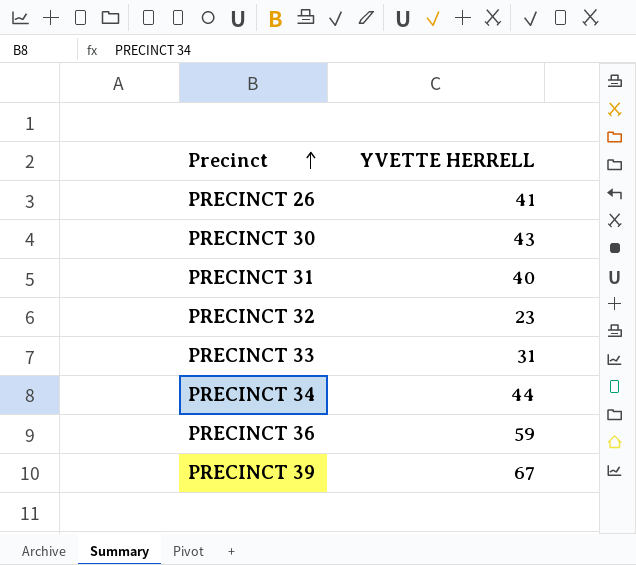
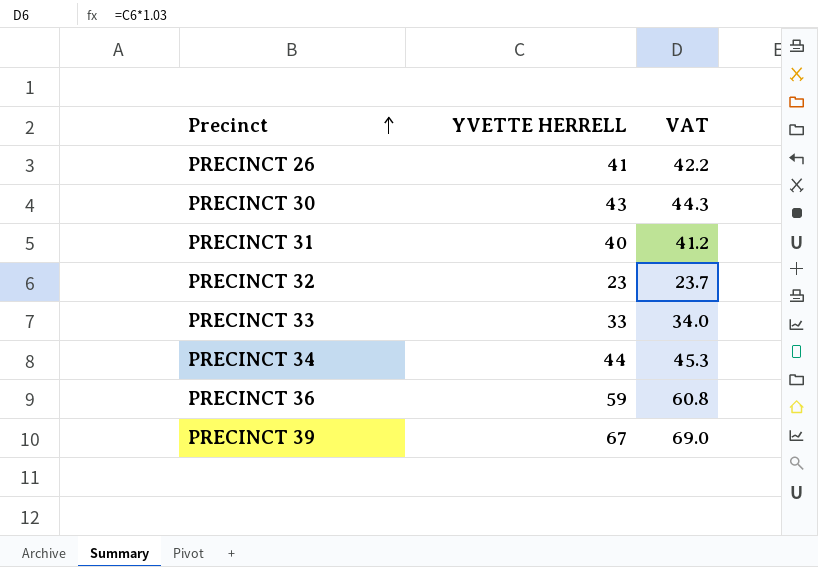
column VAT | formula: none -> [YVETTE HERRELL] * 1.03
PRECINCT 33 | YVETTE HERRELL: 31 -> 33

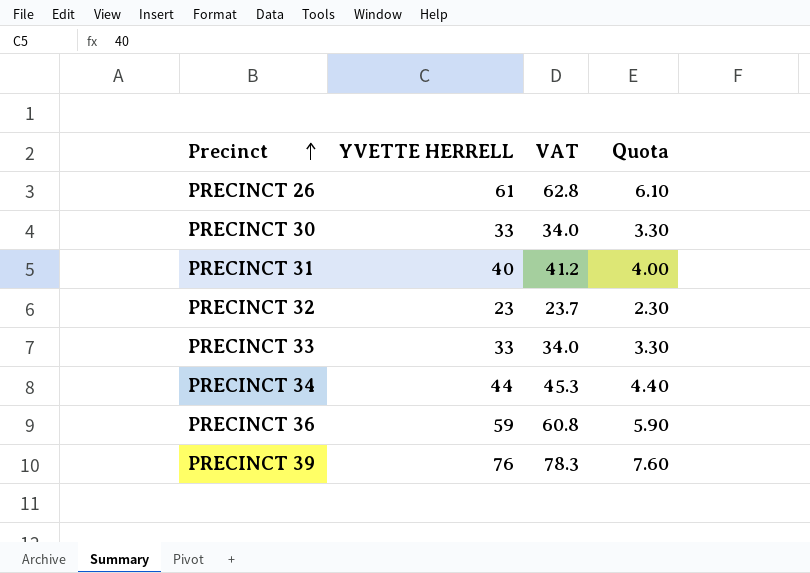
column Quota | formula: none -> [YVETTE HERRELL] * 0.1
PRECINCT 26 | YVETTE HERRELL: 41 -> 61
PRECINCT 26 | VAT: 42.2 -> 62.8
PRECINCT 30 | YVETTE HERRELL: 43 -> 33
PRECINCT 30 | VAT: 44.3 -> 34.0
PRECINCT 39 | YVETTE HERRELL: 67 -> 76
PRECINCT 39 | VAT: 69.0 -> 78.3

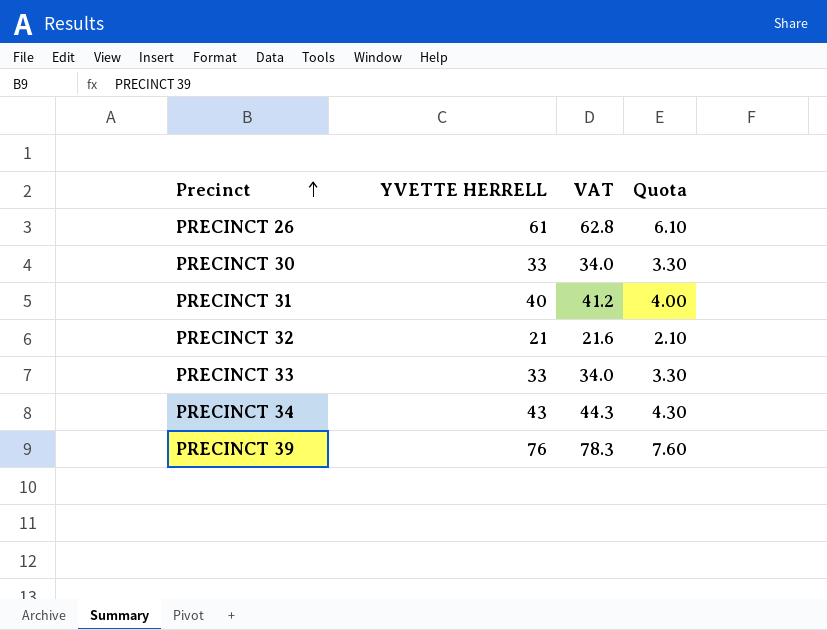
row PRECINCT 36: 59 | 60.8 | 5.90 -> none
PRECINCT 32 | YVETTE HERRELL: 23 -> 21
PRECINCT 32 | VAT: 23.7 -> 21.6
PRECINCT 32 | Quota: 2.30 -> 2.10
PRECINCT 34 | YVETTE HERRELL: 44 -> 43
PRECINCT 34 | VAT: 45.3 -> 44.3
PRECINCT 34 | Quota: 4.40 -> 4.30

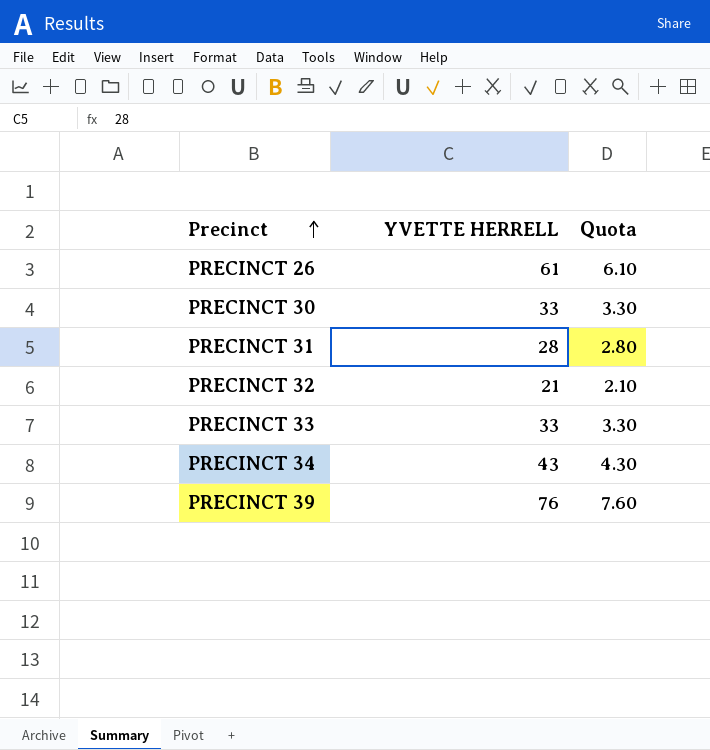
column VAT | formula: [YVETTE HERRELL] * 1.03 -> none
PRECINCT 31 | YVETTE HERRELL: 40 -> 28
PRECINCT 31 | Quota: 4.00 -> 2.80

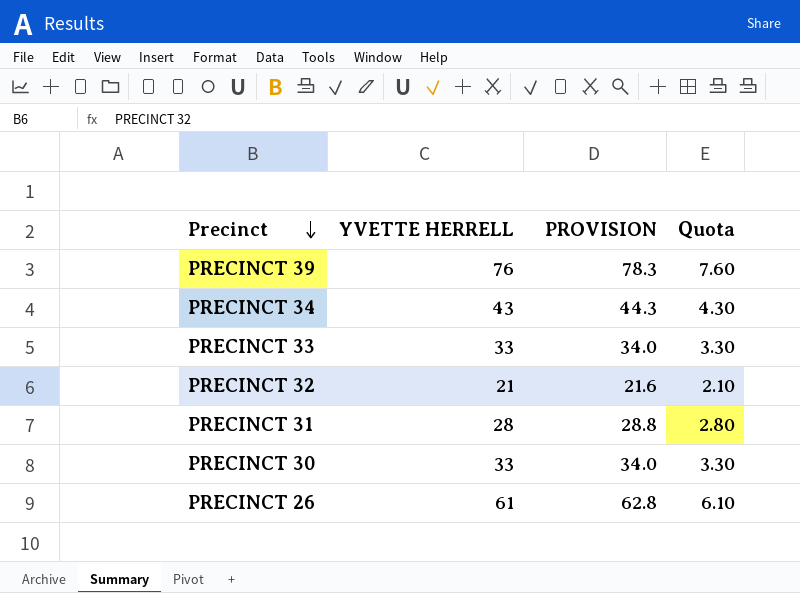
row order: Precinct ascending -> Precinct descending
column PROVISION | formula: none -> [YVETTE HERRELL] * 1.03

